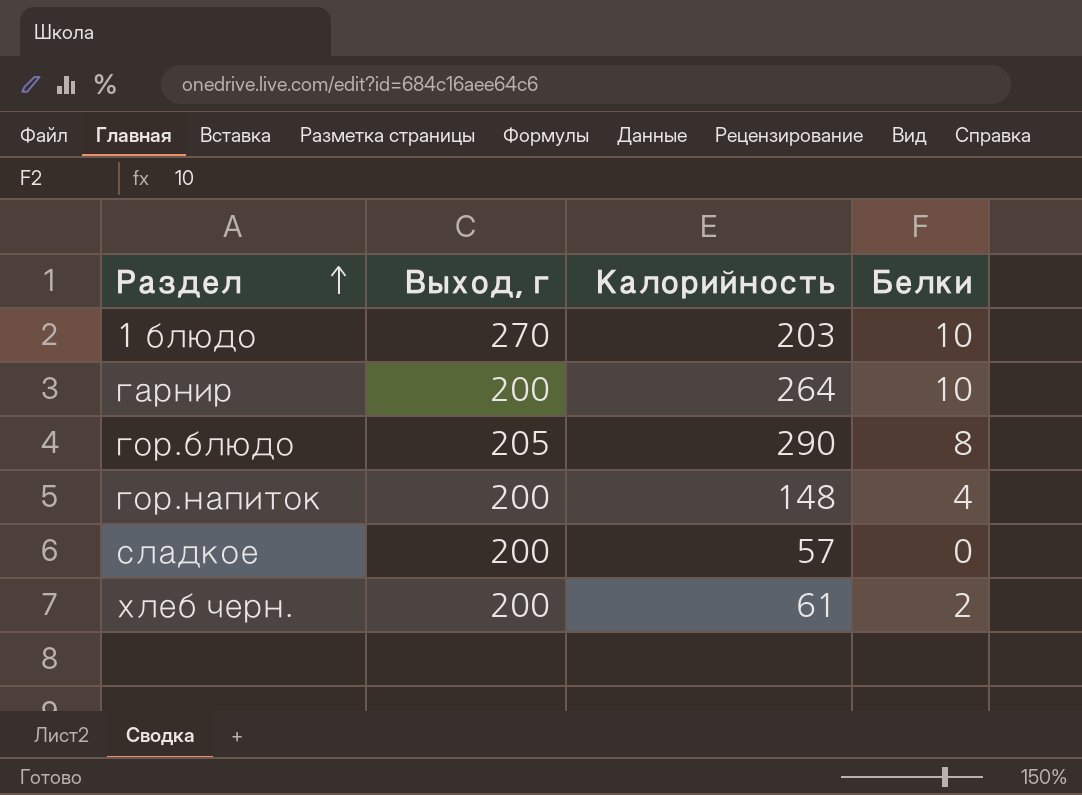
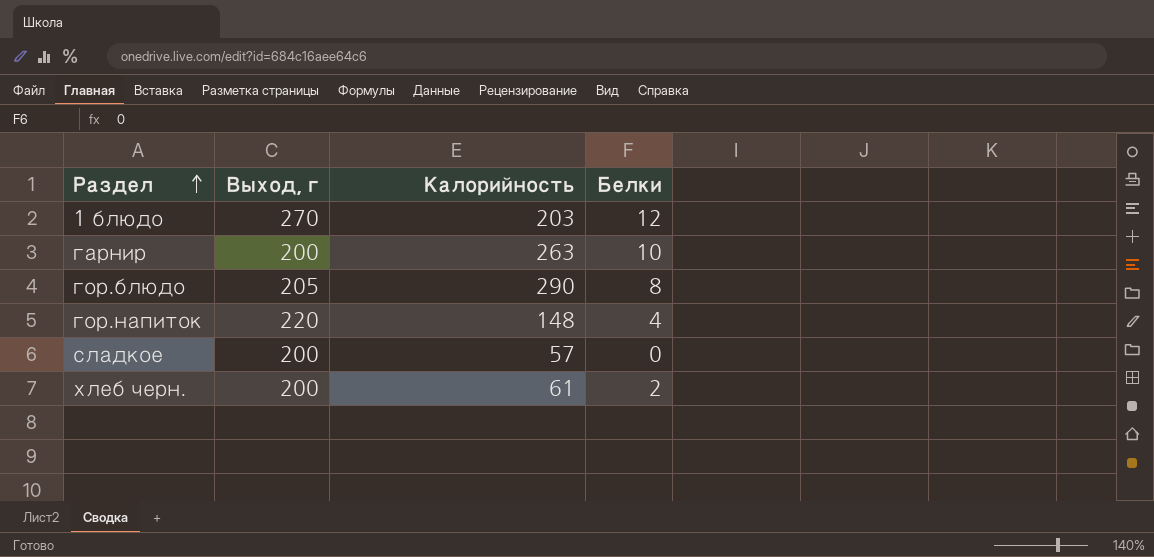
1 блюдо | Белки: 10 -> 12
гарнир | Калорийность: 264 -> 263
гор.напиток | Выход, г: 200 -> 220

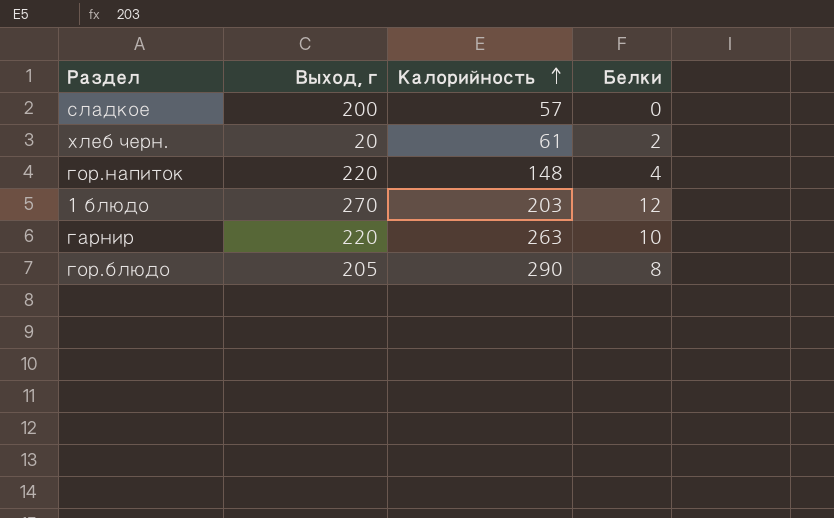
row order: Раздел ascending -> Калорийность ascending
хлеб черн. | Выход, г: 200 -> 20
гарнир | Выход, г: 200 -> 220

